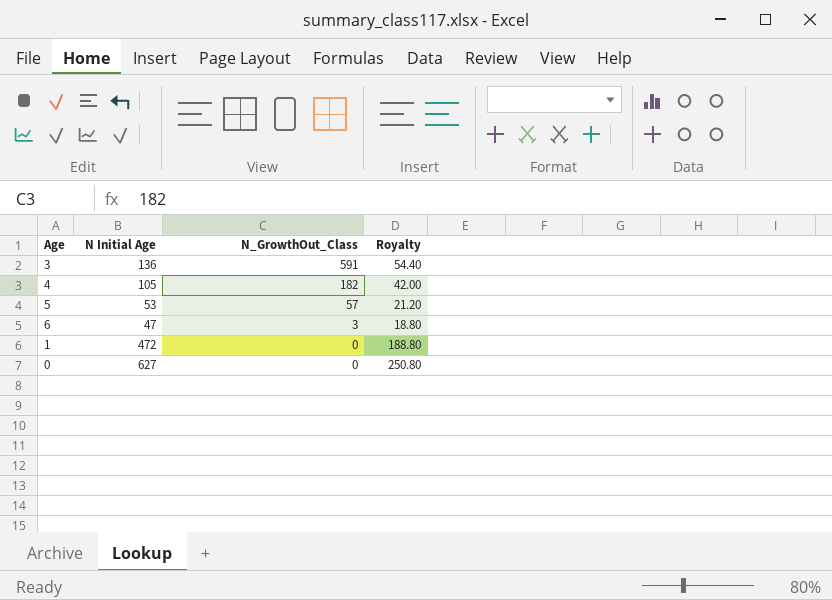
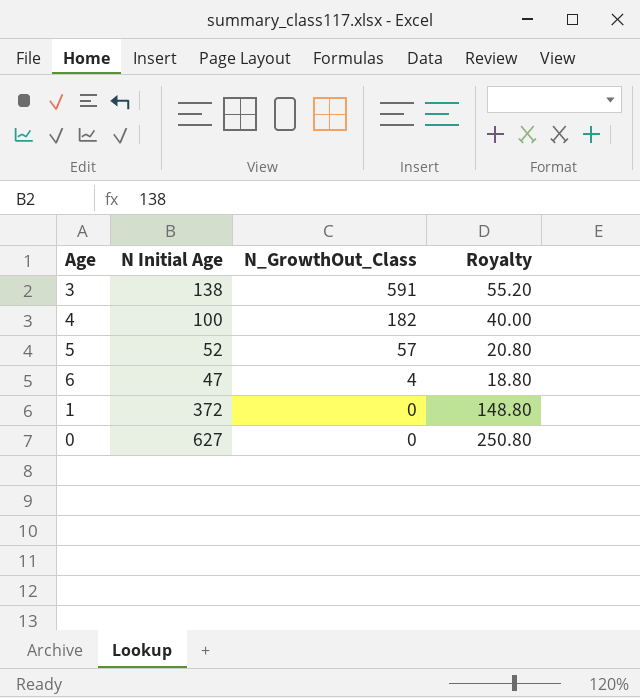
3 | N Initial Age: 136 -> 138
3 | Royalty: 54.40 -> 55.20
4 | N Initial Age: 105 -> 100
4 | Royalty: 42.00 -> 40.00
5 | N Initial Age: 53 -> 52
5 | Royalty: 21.20 -> 20.80
6 | N_GrowthOut_Class: 3 -> 4
1 | N Initial Age: 472 -> 372
1 | Royalty: 188.80 -> 148.80

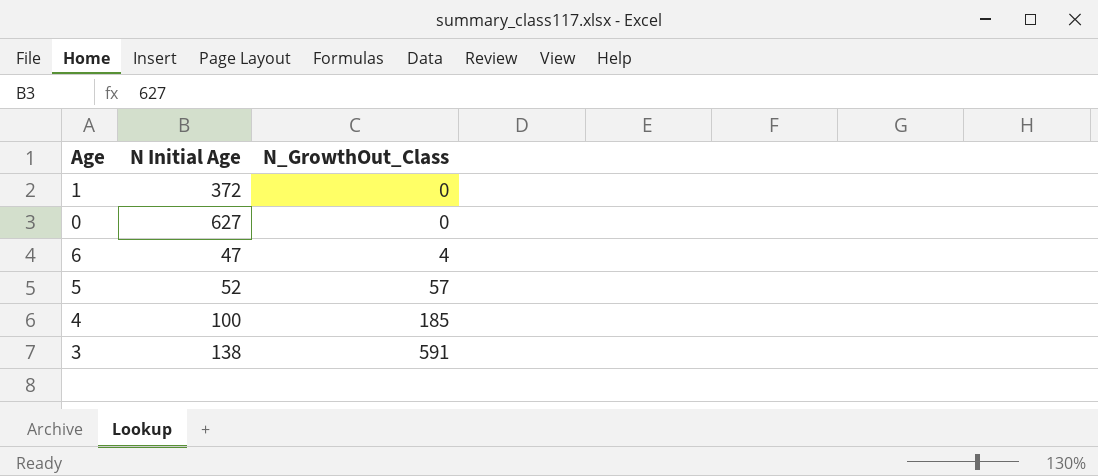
row order: N_GrowthOut_Class descending -> N_GrowthOut_Class ascending
column Royalty | formula: [N Initial Age] * 0.4 -> none
4 | N_GrowthOut_Class: 182 -> 185

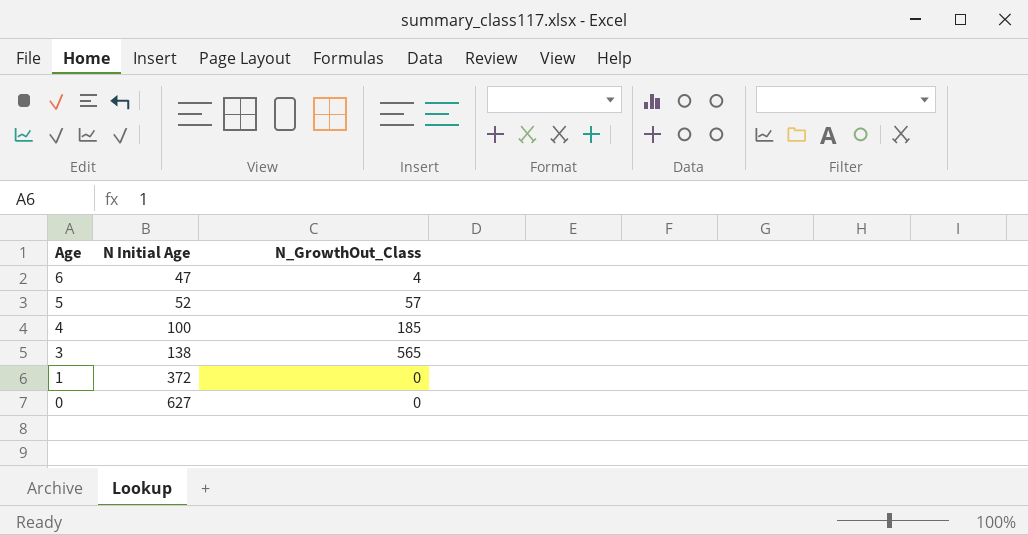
row order: N_GrowthOut_Class ascending -> Age descending
3 | N_GrowthOut_Class: 591 -> 565

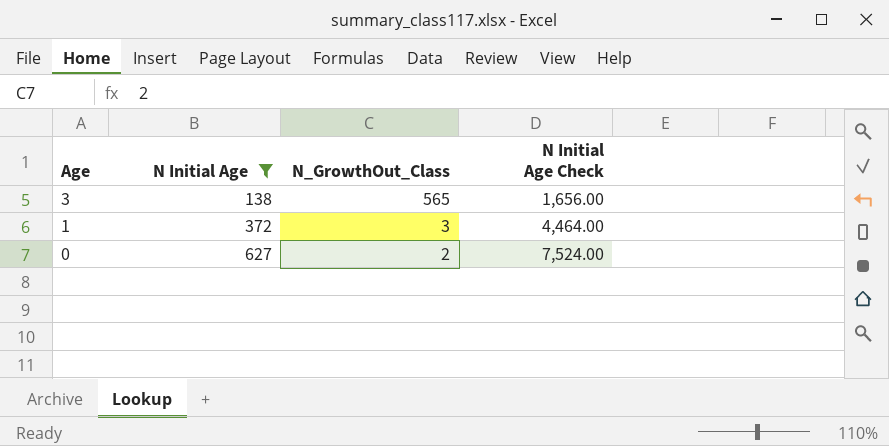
filter: none -> N Initial Age >= 138
column N Initial Age Check | formula: none -> [N Initial Age] * 12
1 | N_GrowthOut_Class: 0 -> 3
0 | N_GrowthOut_Class: 0 -> 2

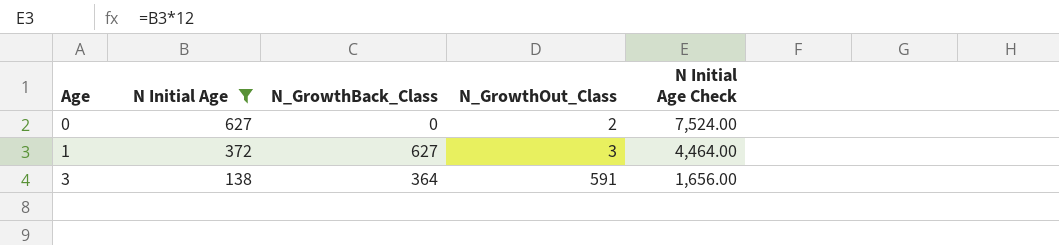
row order: Age descending -> Age ascending
column N_GrowthBack_Class | position: none -> 3
3 | N_GrowthOut_Class: 565 -> 591

